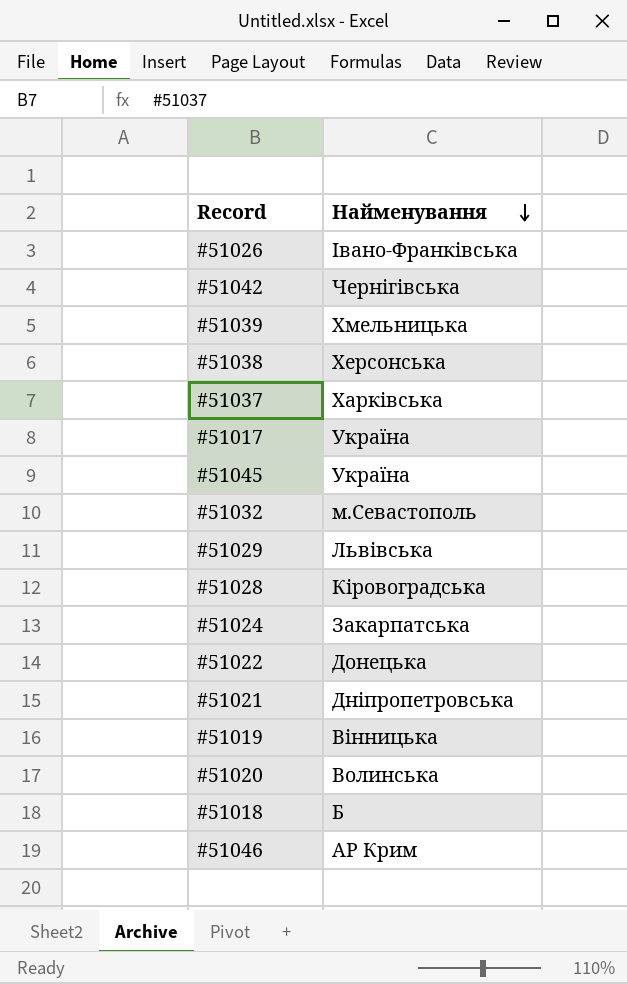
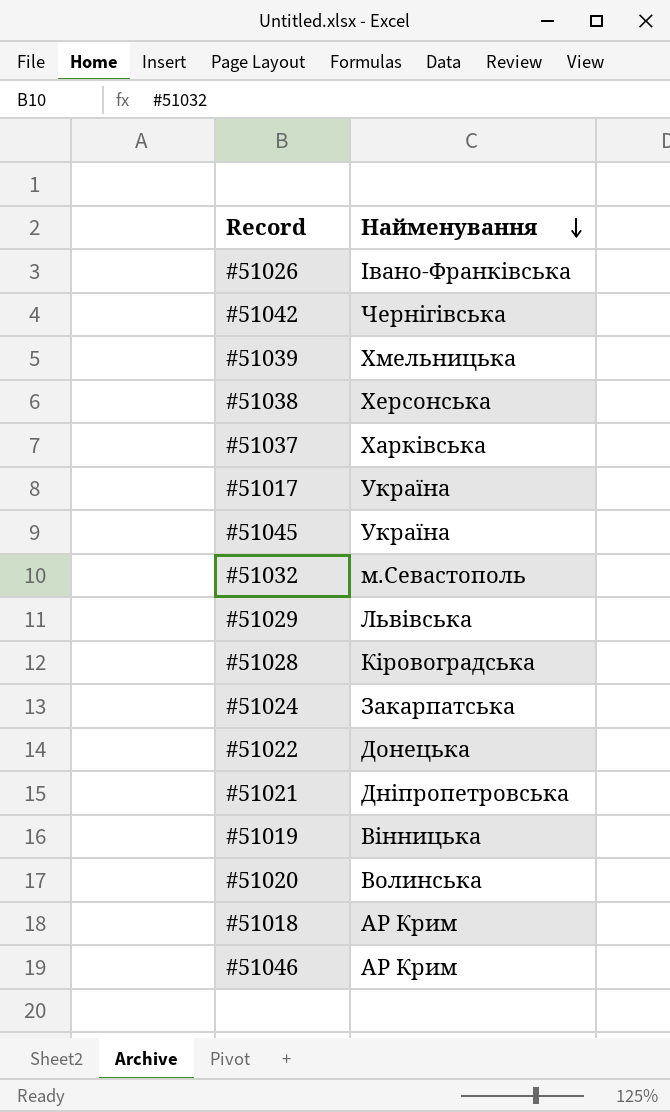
#51018 | Найменування: Б -> АР Крим

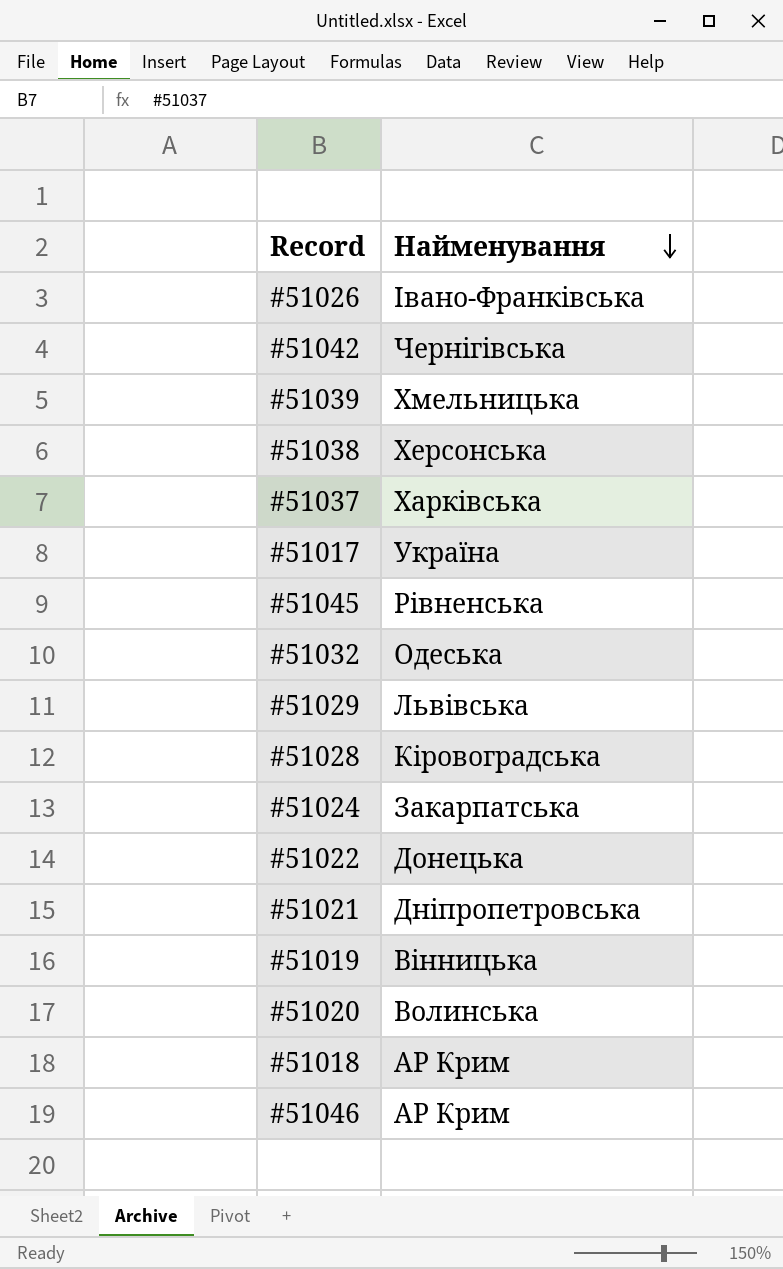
#51045 | Найменування: Україна -> Рівненська
#51032 | Найменування: м.Севастополь -> Одеська

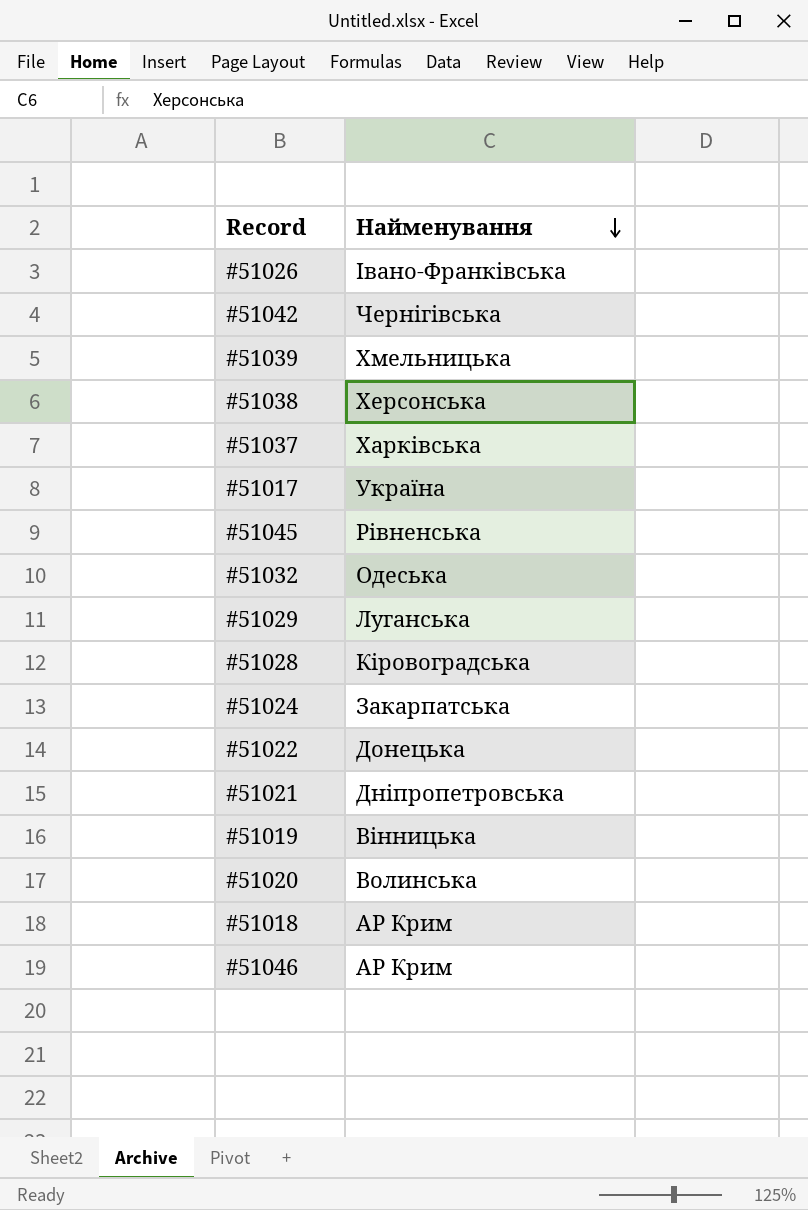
#51029 | Найменування: Львівська -> Луганська

